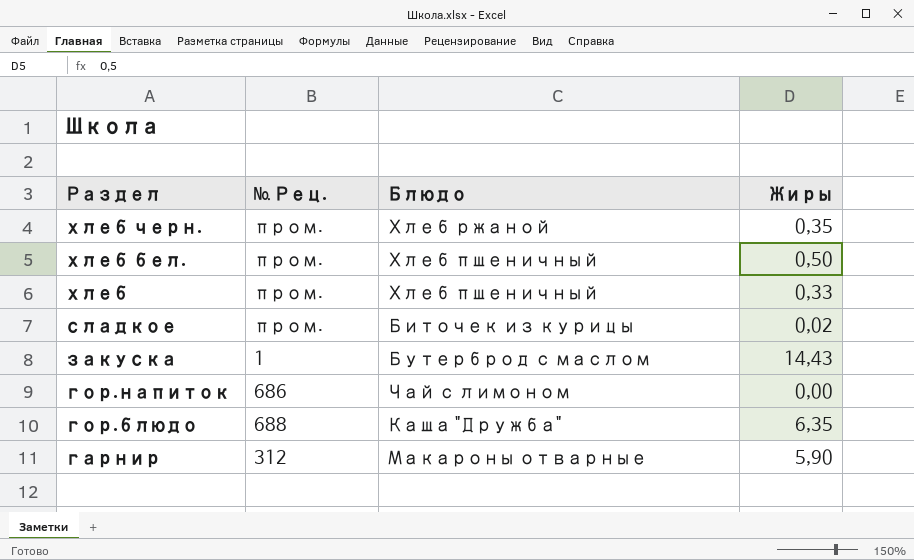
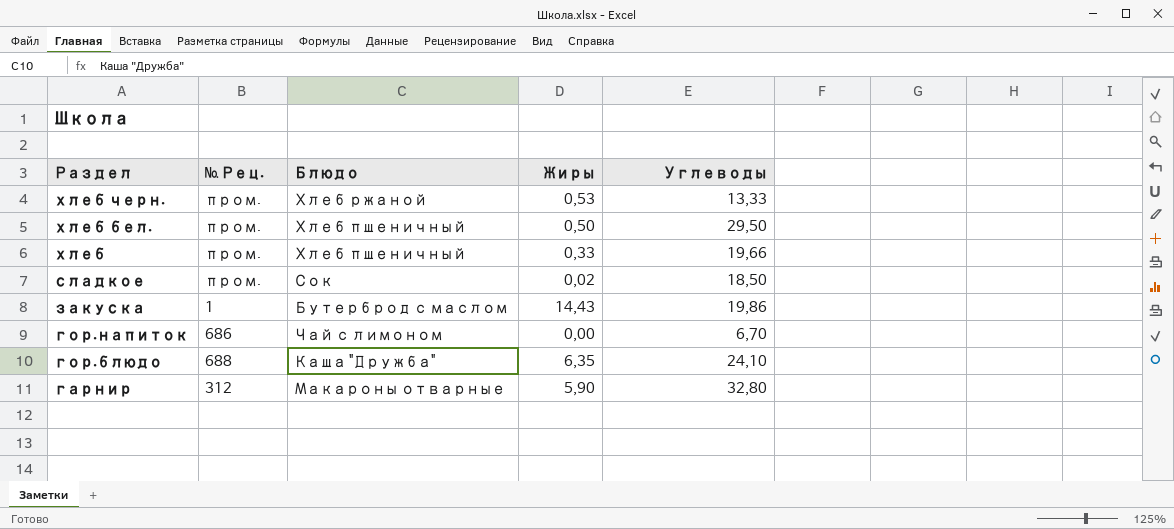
column Углеводы | position: none -> 5
хлеб черн. | Жиры: 0,35 -> 0,53
сладкое | Блюдо: Биточек из курицы -> Сок

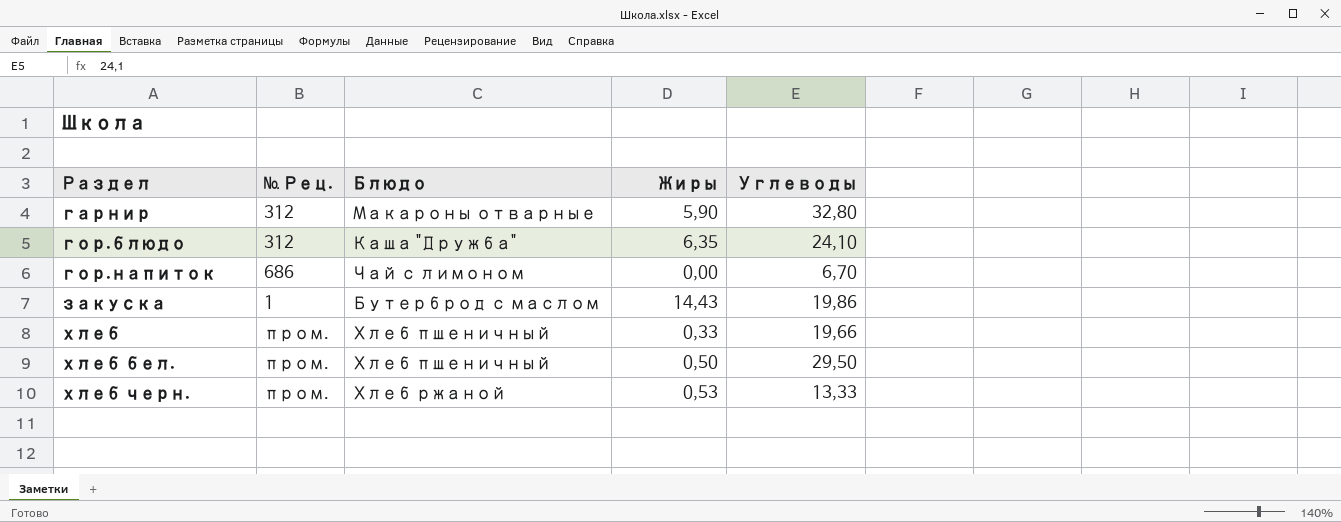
row order: Раздел descending -> Раздел ascending
row сладкое: пром. | Сок | 0,02 | 18,50 -> none
гор.блюдо | № Рец.: 688 -> 312

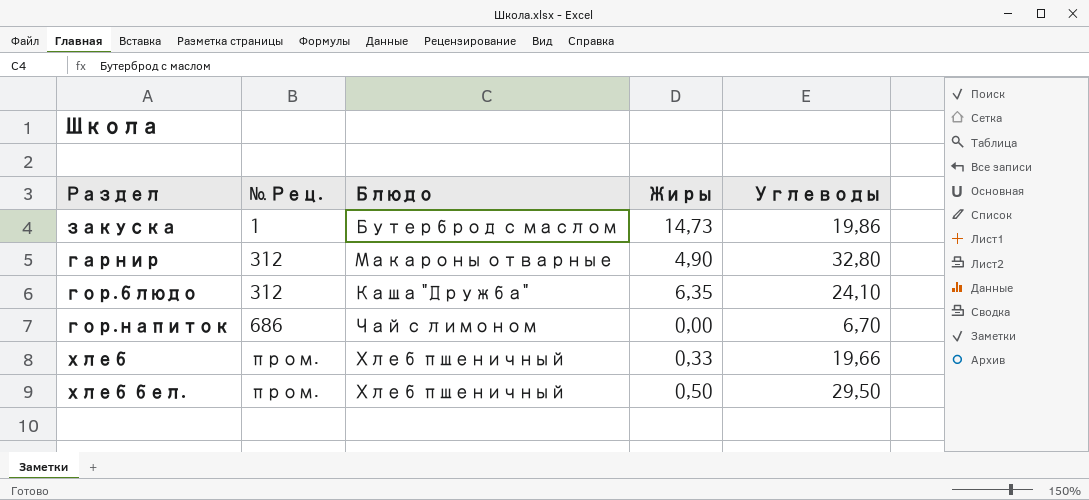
row order: Раздел ascending -> № Рец. ascending
row хлеб черн.: пром. | Хлеб ржаной | 0,53 | 13,33 -> none
закуска | Жиры: 14,43 -> 14,73
гарнир | Жиры: 5,90 -> 4,90

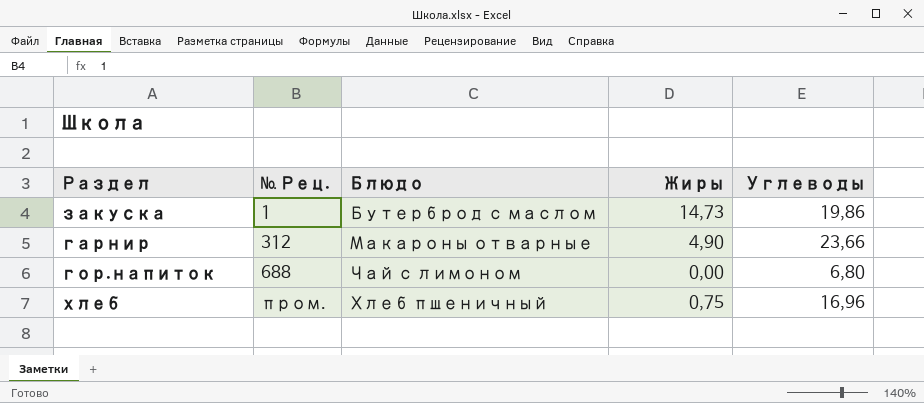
row гор.блюдо: 312 | Каша "Дружба" | 6,35 | 24,10 -> none
row хлеб бел.: пром. | Хлеб пшеничный | 0,50 | 29,50 -> none
гарнир | Углеводы: 32,80 -> 23,66
гор.напиток | № Рец.: 686 -> 688
гор.напиток | Углеводы: 6,70 -> 6,80
хлеб | Жиры: 0,33 -> 0,75
хлеб | Углеводы: 19,66 -> 16,96

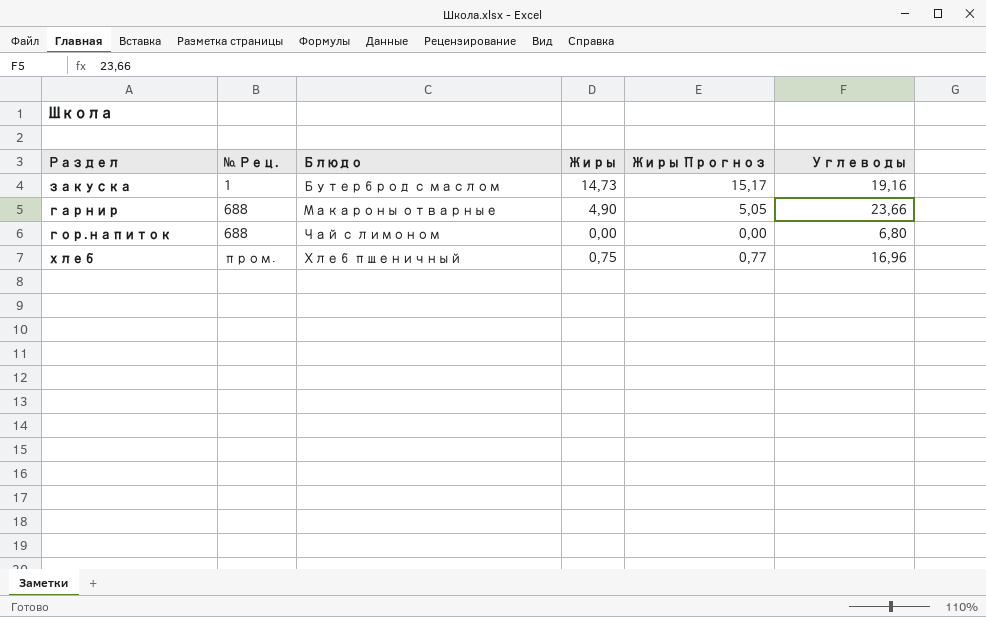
column Жиры Прогноз | formula: none -> [Жиры] * 1,03
закуска | Углеводы: 19,86 -> 19,16
гарнир | № Рец.: 312 -> 688

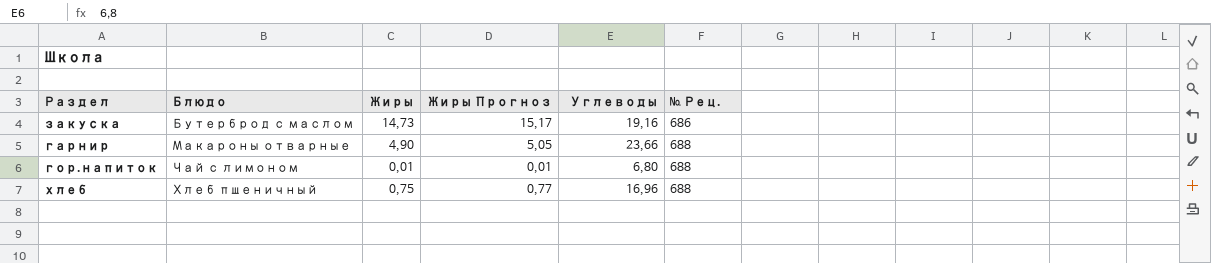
column № Рец. | position: 2 -> 6
закуска | № Рец.: 1 -> 686
гор.напиток | Жиры: 0,00 -> 0,01
гор.напиток | Жиры Прогноз: 0,00 -> 0,01
хлеб | № Рец.: пром. -> 688

